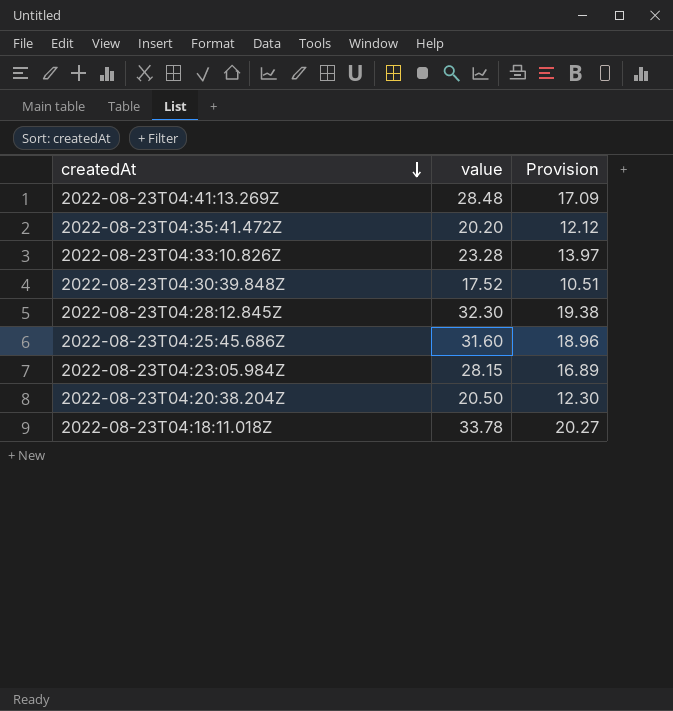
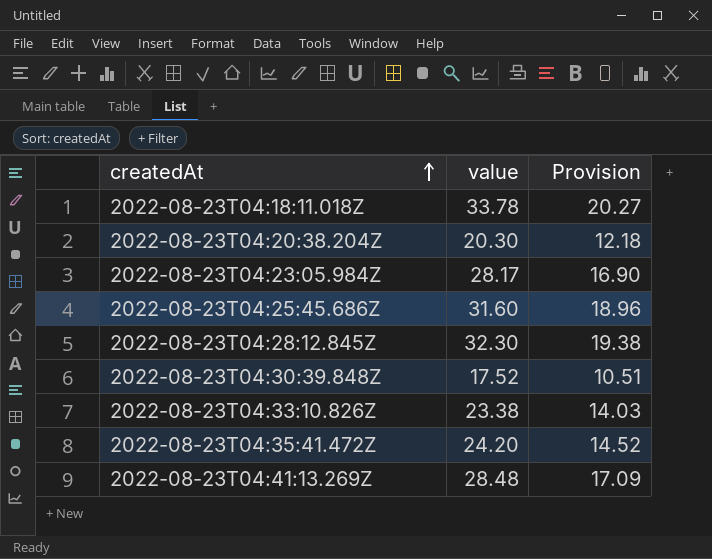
row order: createdAt descending -> createdAt ascending
2022-08-23T04:20:38.204Z | value: 20.50 -> 20.30
2022-08-23T04:20:38.204Z | Provision: 12.30 -> 12.18
2022-08-23T04:23:05.984Z | value: 28.15 -> 28.17
2022-08-23T04:23:05.984Z | Provision: 16.89 -> 16.90
2022-08-23T04:33:10.826Z | value: 23.28 -> 23.38
2022-08-23T04:33:10.826Z | Provision: 13.97 -> 14.03
2022-08-23T04:35:41.472Z | value: 20.20 -> 24.20
2022-08-23T04:35:41.472Z | Provision: 12.12 -> 14.52

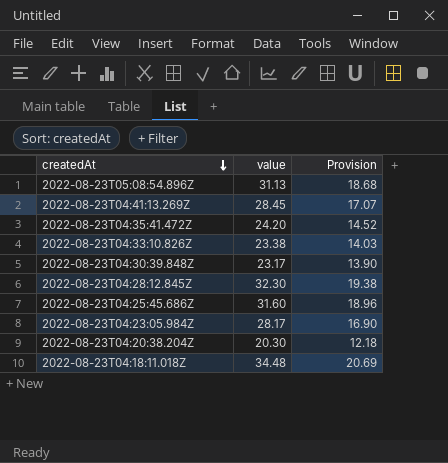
row order: createdAt ascending -> createdAt descending
row 2022-08-23T05:08:54.896Z: none -> 31.13 | 18.68
2022-08-23T04:41:13.269Z | value: 28.48 -> 28.45
2022-08-23T04:41:13.269Z | Provision: 17.09 -> 17.07
2022-08-23T04:30:39.848Z | value: 17.52 -> 23.17
2022-08-23T04:30:39.848Z | Provision: 10.51 -> 13.90
2022-08-23T04:18:11.018Z | value: 33.78 -> 34.48
2022-08-23T04:18:11.018Z | Provision: 20.27 -> 20.69

